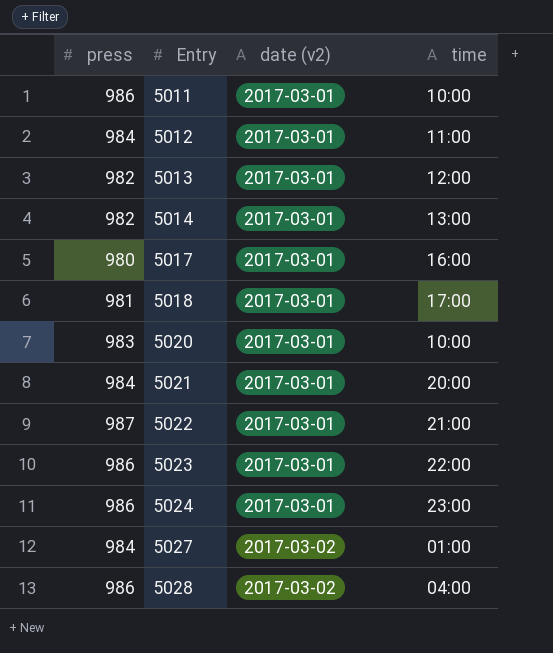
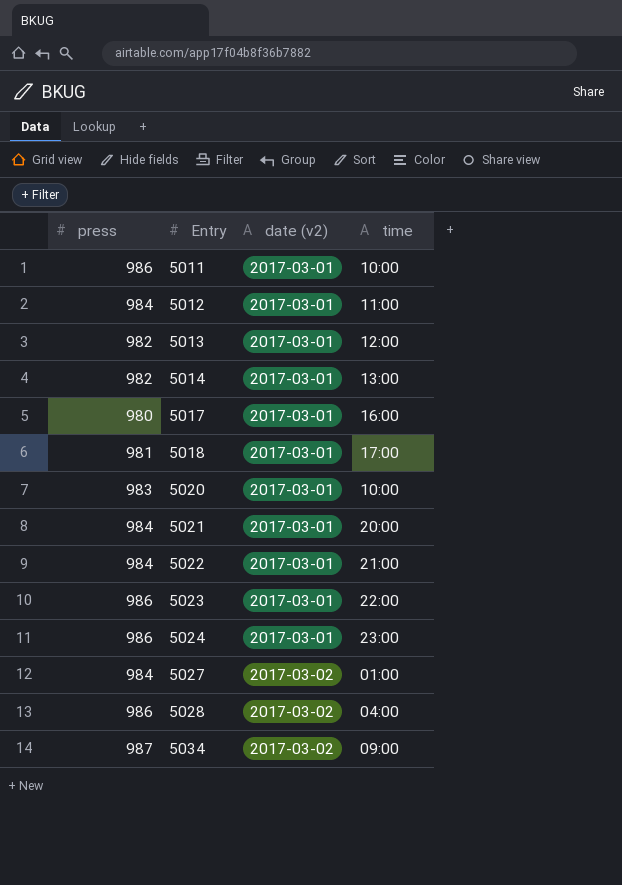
5022 | press: 987 -> 984
row 5034: none -> 987 | 2017-03-02 | 09:00

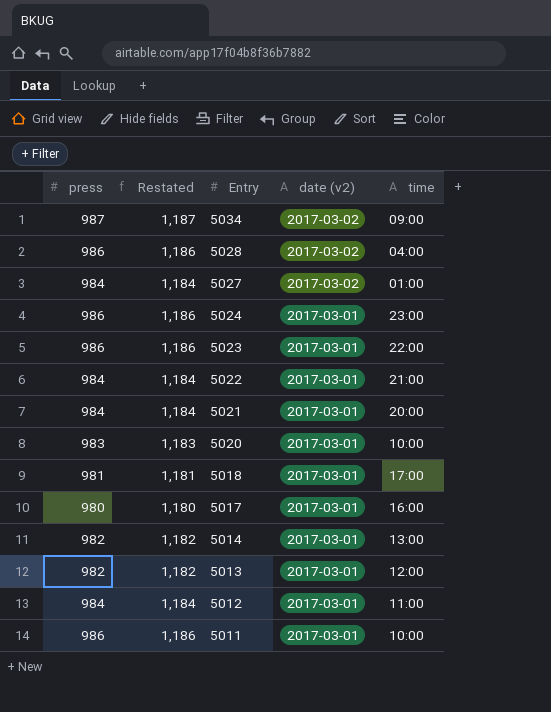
row order: Entry ascending -> Entry descending
column Restated | formula: none -> [press] + 200

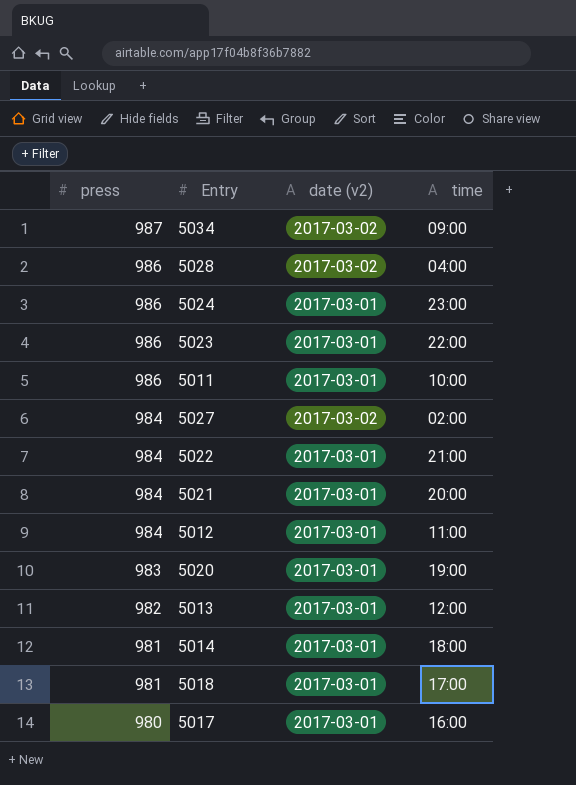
row order: Entry descending -> press descending
column Restated | formula: [press] + 200 -> none
5027 | time: 01:00 -> 02:00
5020 | time: 10:00 -> 19:00
5014 | press: 982 -> 981
5014 | time: 13:00 -> 18:00

